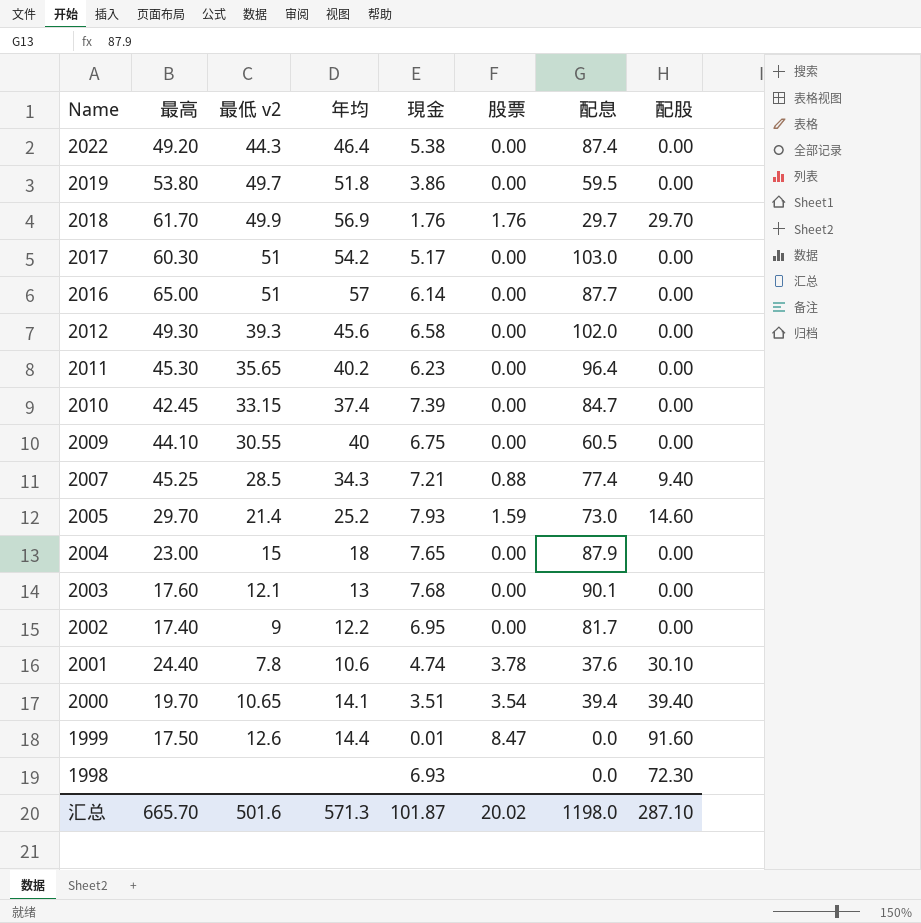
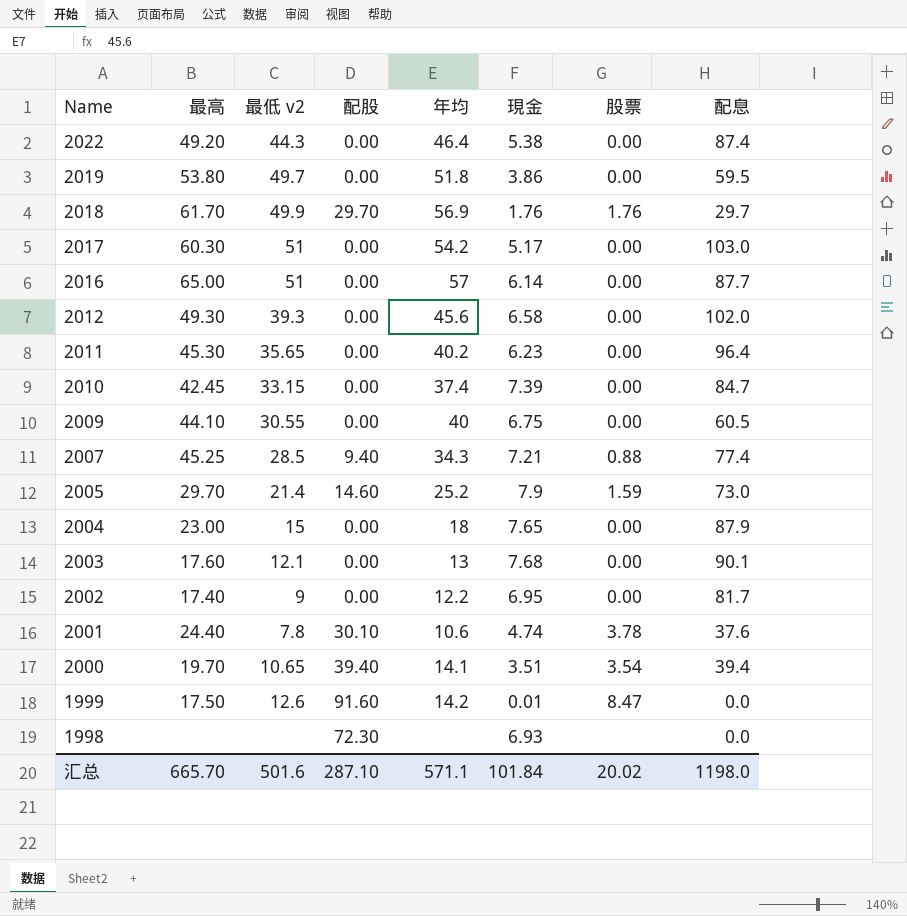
column 配股 | position: 8 -> 4
2005 | 現金: 7.93 -> 7.9
1999 | 年均: 14.4 -> 14.2
汇总 | 年均: 571.3 -> 571.1
汇总 | 現金: 101.87 -> 101.84

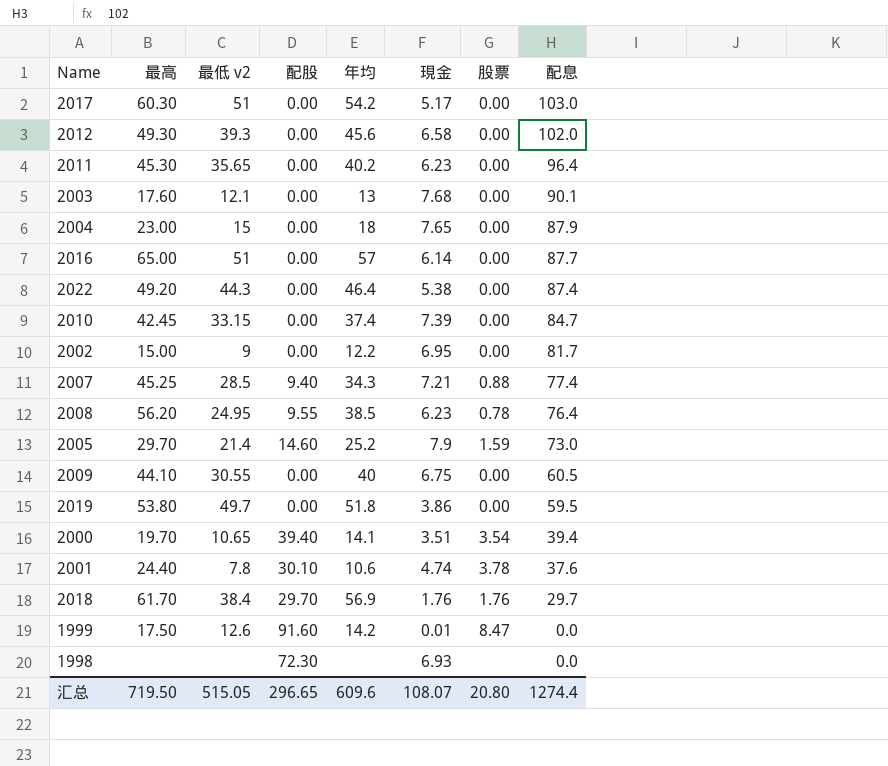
row order: Name descending -> 配息 descending
2002 | 最高: 17.40 -> 15.00
row 2008: none -> 56.20 | 24.95 | 9.55 | 38.5 | 6.23 | 0.78 | 76.4
2018 | 最低 v2: 49.9 -> 38.4
汇总 | 最高: 665.70 -> 719.50
汇总 | 最低 v2: 501.6 -> 515.05
汇总 | 配股: 287.10 -> 296.65
汇总 | 年均: 571.1 -> 609.6
汇总 | 現金: 101.84 -> 108.07
汇总 | 股票: 20.02 -> 20.80
汇总 | 配息: 1198.0 -> 1274.4

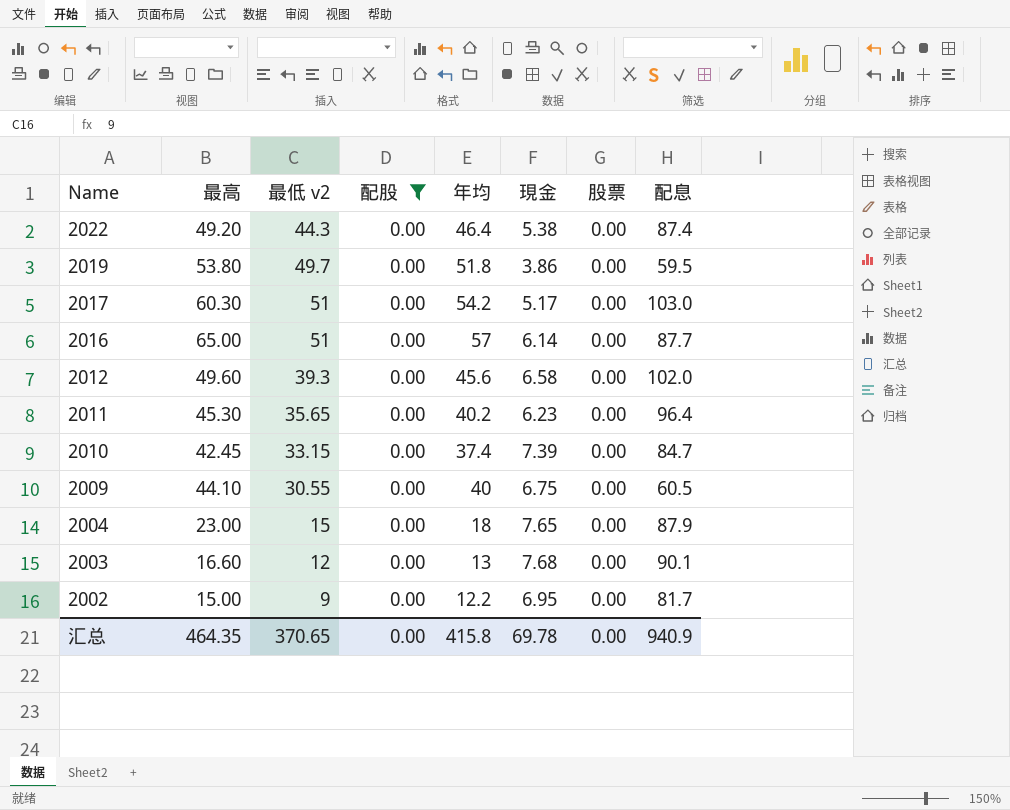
filter: none -> 配股 = 0.00
row order: 配息 descending -> Name descending
2012 | 最高: 49.30 -> 49.60
2003 | 最高: 17.60 -> 16.60
2003 | 最低 v2: 12.1 -> 12
汇总 | 最高: 719.50 -> 464.35
汇总 | 最低 v2: 515.05 -> 370.65
汇总 | 配股: 296.65 -> 0.00
汇总 | 年均: 609.6 -> 415.8
汇总 | 現金: 108.07 -> 69.78
汇总 | 股票: 20.80 -> 0.00
汇总 | 配息: 1274.4 -> 940.9

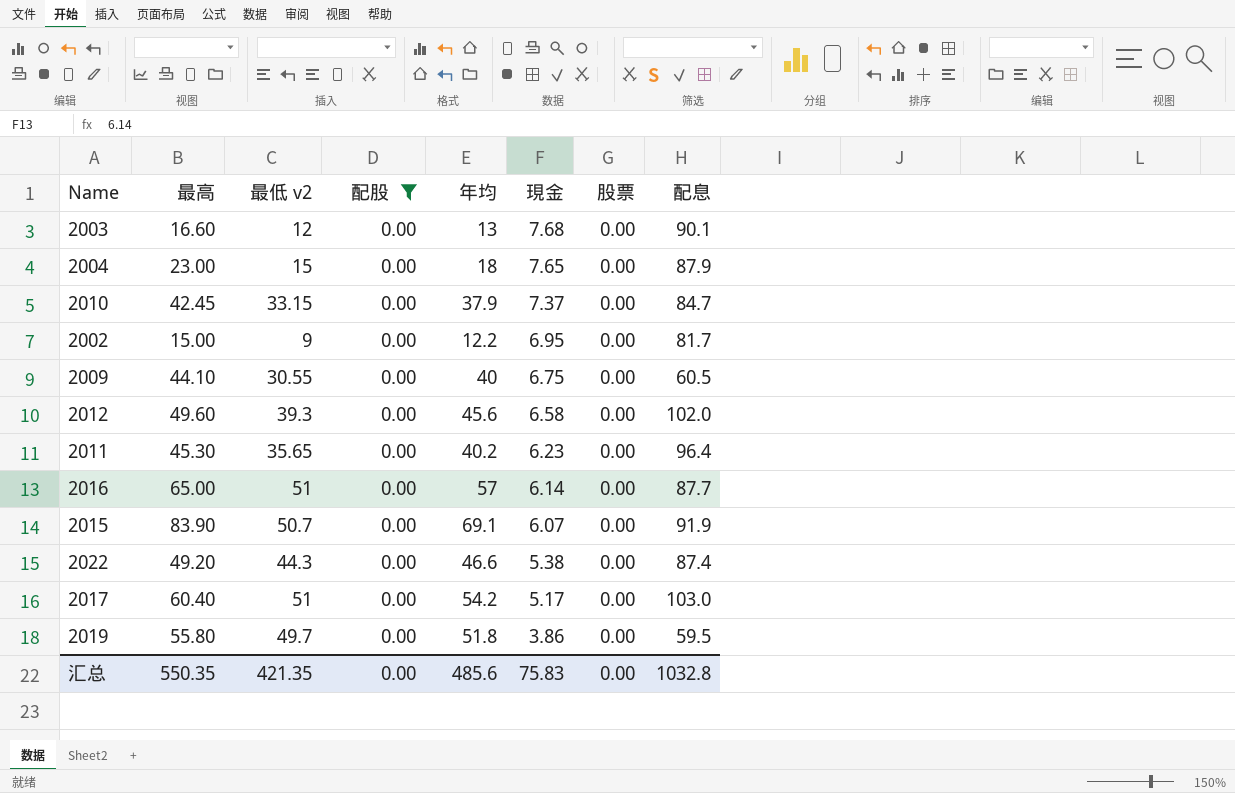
row order: Name descending -> 現金 descending
2010 | 年均: 37.4 -> 37.9
2010 | 現金: 7.39 -> 7.37
row 2015: none -> 83.90 | 50.7 | 0.00 | 69.1 | 6.07 | 0.00 | 91.9
2022 | 年均: 46.4 -> 46.6
2017 | 最高: 60.30 -> 60.40
2019 | 最高: 53.80 -> 55.80
汇总 | 最高: 464.35 -> 550.35
汇总 | 最低 v2: 370.65 -> 421.35
汇总 | 年均: 415.8 -> 485.6
汇总 | 現金: 69.78 -> 75.83
汇总 | 配息: 940.9 -> 1032.8

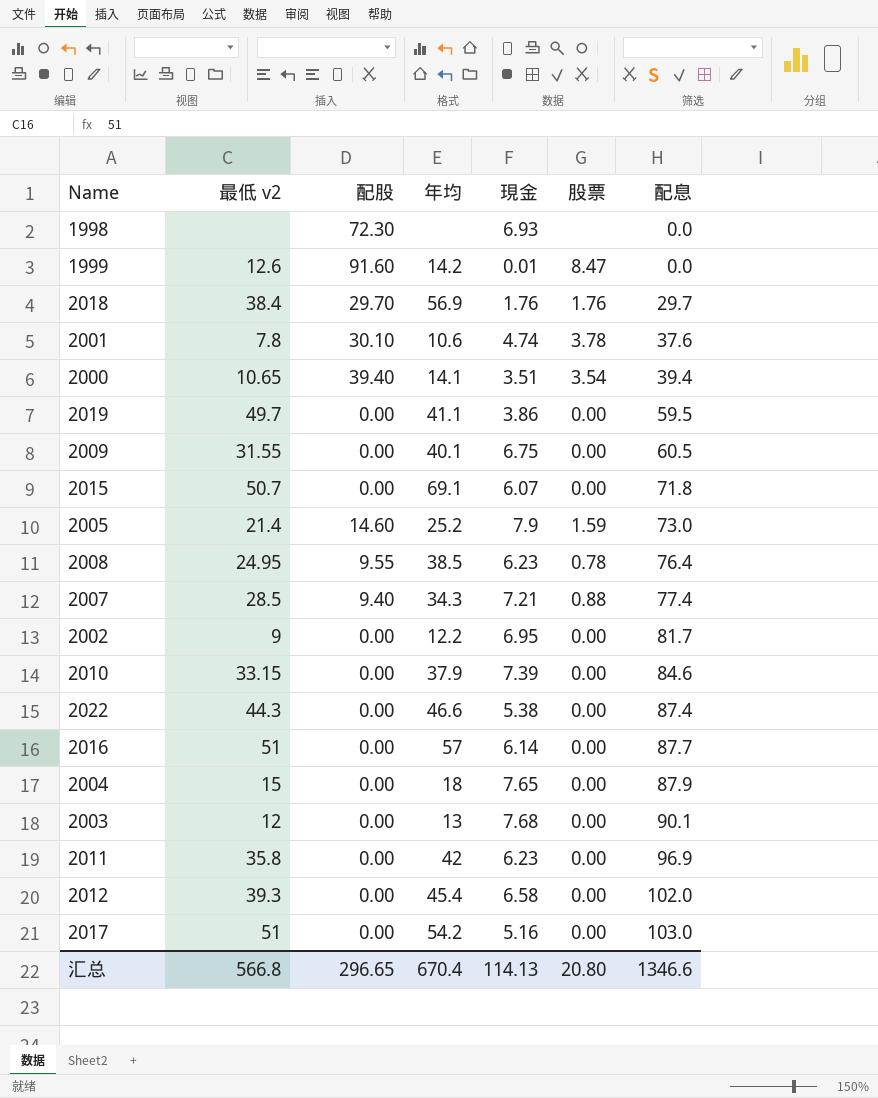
filter: 配股 = 0.00 -> none
row order: 現金 descending -> 配息 ascending
column 最高 | position: 2 -> none
2019 | 年均: 51.8 -> 41.1
2009 | 最低 v2: 30.55 -> 31.55
2009 | 年均: 40 -> 40.1
2015 | 配息: 91.9 -> 71.8
2010 | 現金: 7.37 -> 7.39
2010 | 配息: 84.7 -> 84.6
2011 | 最低 v2: 35.65 -> 35.8
2011 | 年均: 40.2 -> 42
2011 | 配息: 96.4 -> 96.9
2012 | 年均: 45.6 -> 45.4
2017 | 現金: 5.17 -> 5.16
汇总 | 最低 v2: 421.35 -> 566.8
汇总 | 配股: 0.00 -> 296.65
汇总 | 年均: 485.6 -> 670.4
汇总 | 現金: 75.83 -> 114.13
汇总 | 股票: 0.00 -> 20.80
汇总 | 配息: 1032.8 -> 1346.6

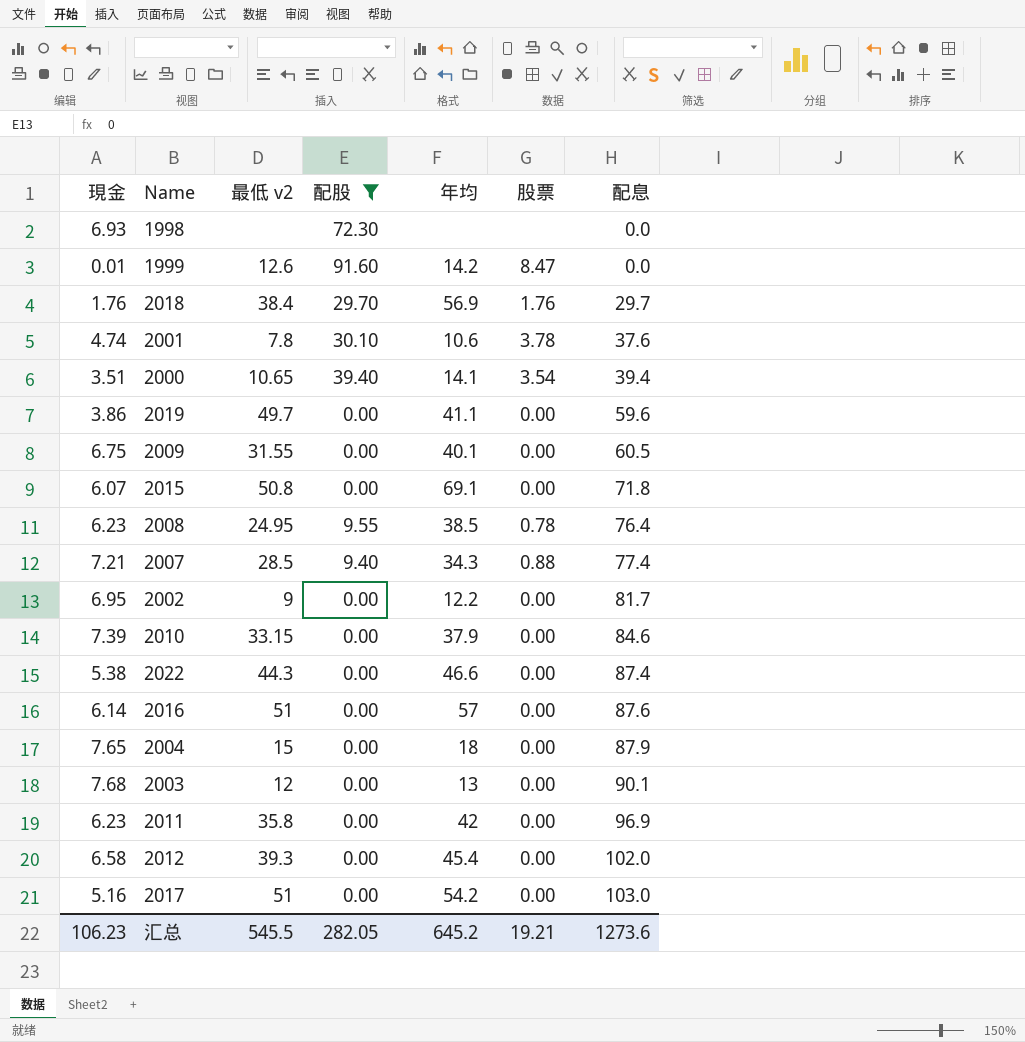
filter: none -> 配股 != 14.60
column 現金 | position: 5 -> 1
2019 | 配息: 59.5 -> 59.6
2015 | 最低 v2: 50.7 -> 50.8
2016 | 配息: 87.7 -> 87.6
汇总 | 現金: 114.13 -> 106.23
汇总 | 最低 v2: 566.8 -> 545.5
汇总 | 配股: 296.65 -> 282.05
汇总 | 年均: 670.4 -> 645.2
汇总 | 股票: 20.80 -> 19.21
汇总 | 配息: 1346.6 -> 1273.6

